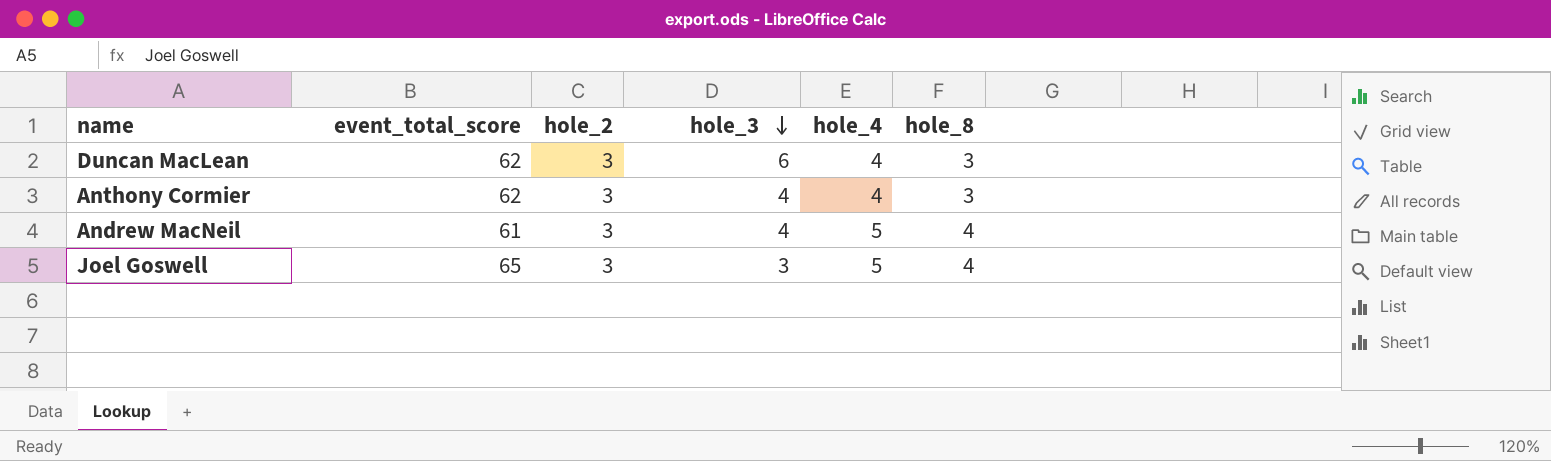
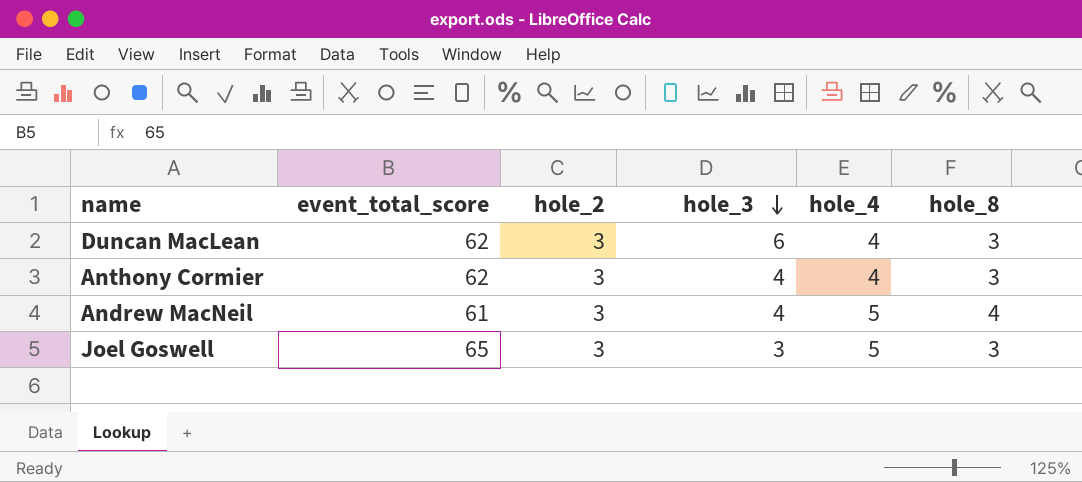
Joel Goswell | hole_8: 4 -> 3

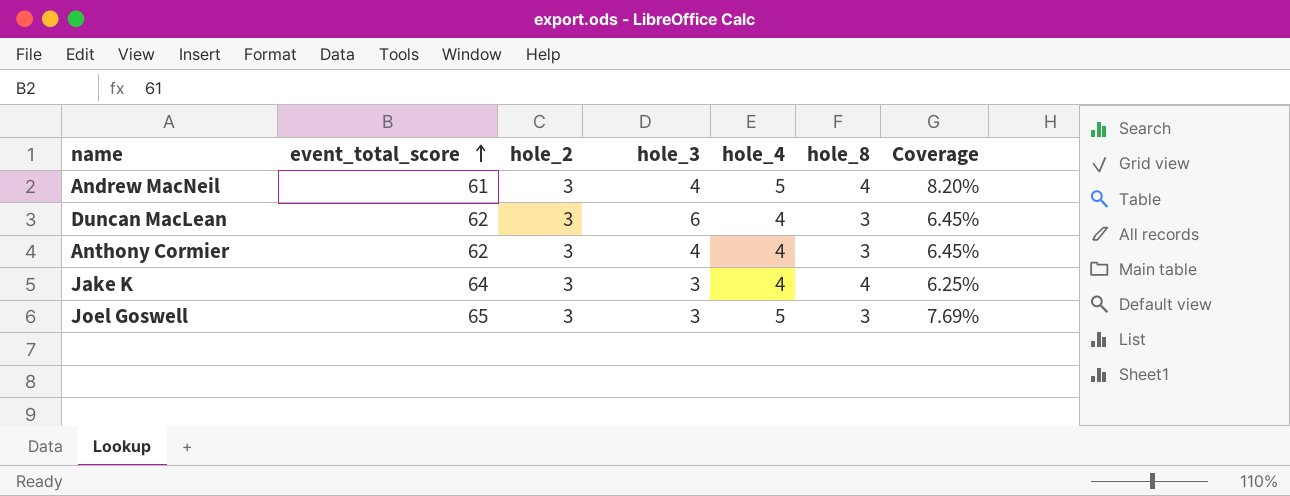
row order: hole_3 descending -> event_total_score ascending
column Coverage | formula: none -> [hole_4] / [event_total_score]
row Jake K: none -> 64 | 3 | 3 | 4 | 4 | 6.25%

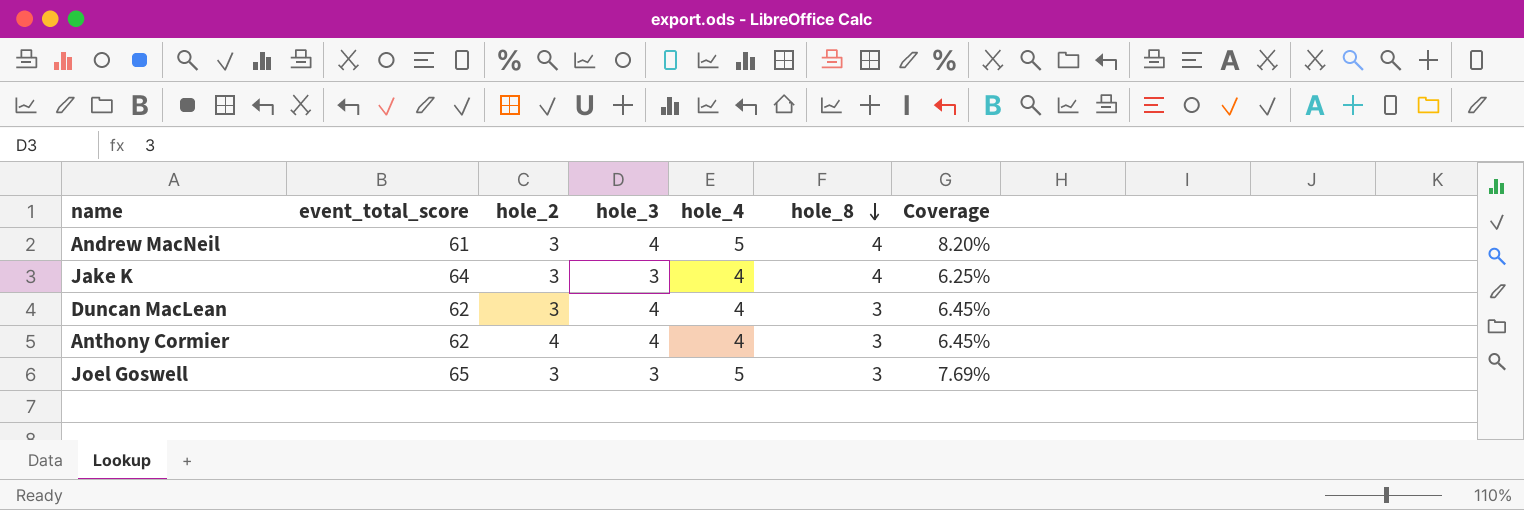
row order: event_total_score ascending -> hole_8 descending
Duncan MacLean | hole_3: 6 -> 4
Anthony Cormier | hole_2: 3 -> 4

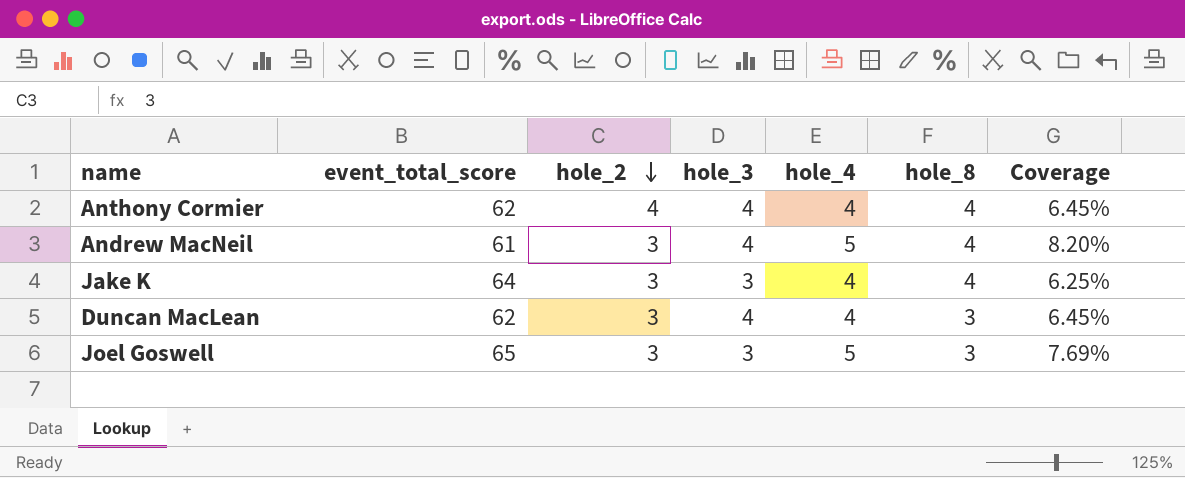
row order: hole_8 descending -> hole_2 descending
Anthony Cormier | hole_8: 3 -> 4

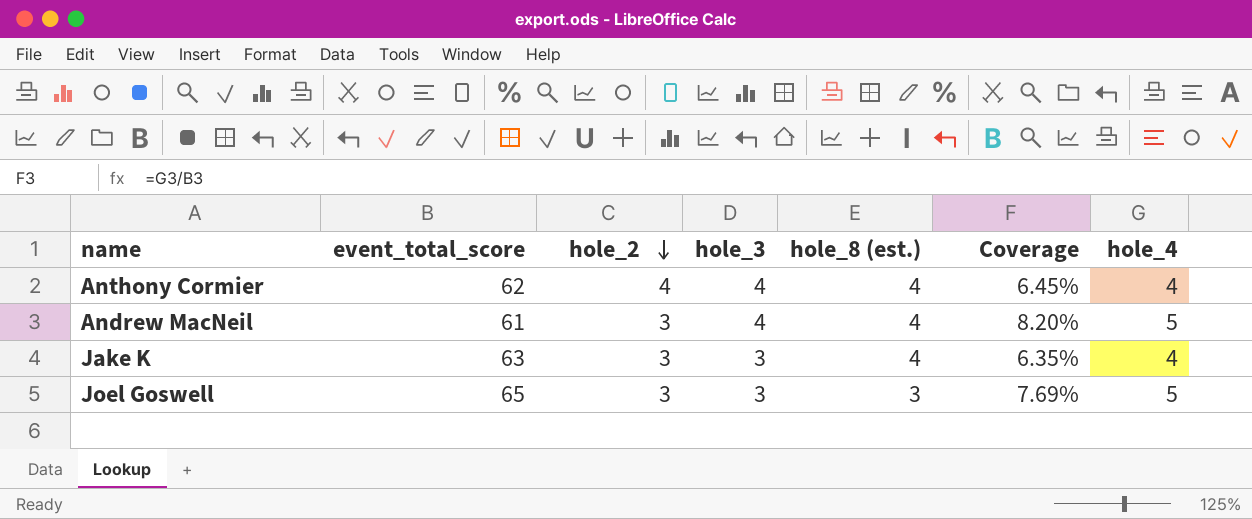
column name: hole_8 -> hole_8 (est.)
column hole_4 | position: 5 -> 7
row Duncan MacLean: 62 | 3 | 4 | 4 | 3 | 6.45% -> none
Jake K | event_total_score: 64 -> 63
Jake K | Coverage: 6.25% -> 6.35%

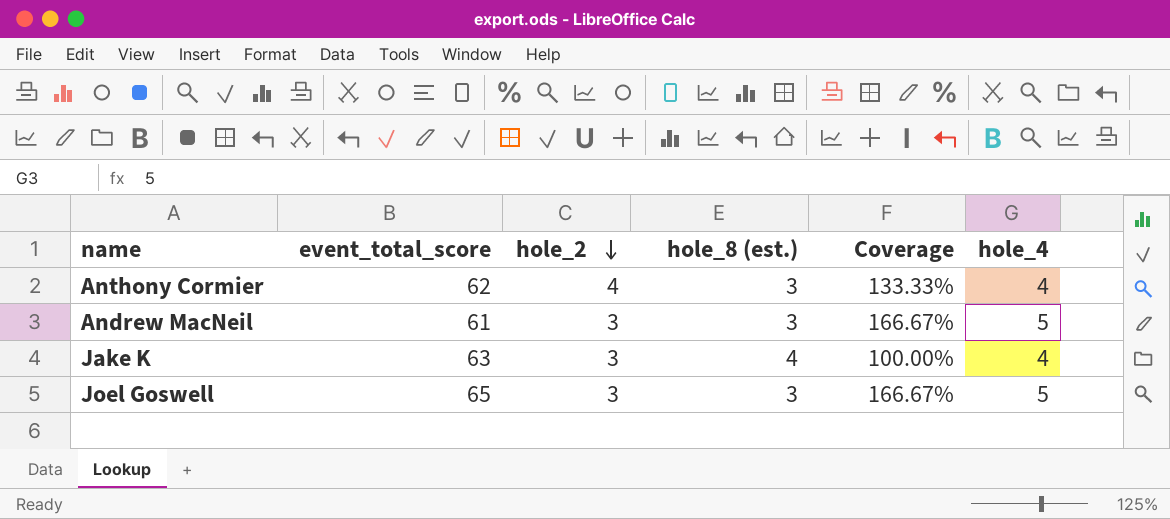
column hole_3 | position: 4 -> none
column Coverage | formula: [hole_4] / [event_total_score] -> [hole_4] / [hole_8 (est.)]
Anthony Cormier | hole_8 (est.): 4 -> 3
Andrew MacNeil | hole_8 (est.): 4 -> 3

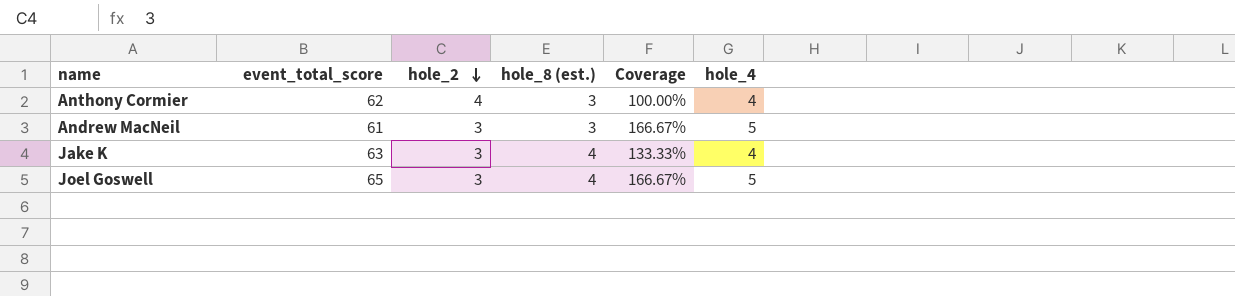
column Coverage | formula: [hole_4] / [hole_8 (est.)] -> [hole_4] / [hole_2]
Joel Goswell | hole_8 (est.): 3 -> 4

